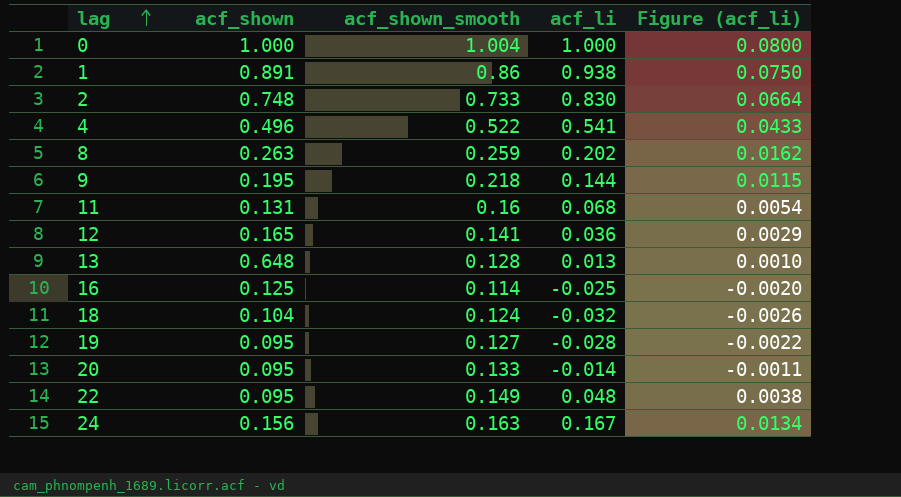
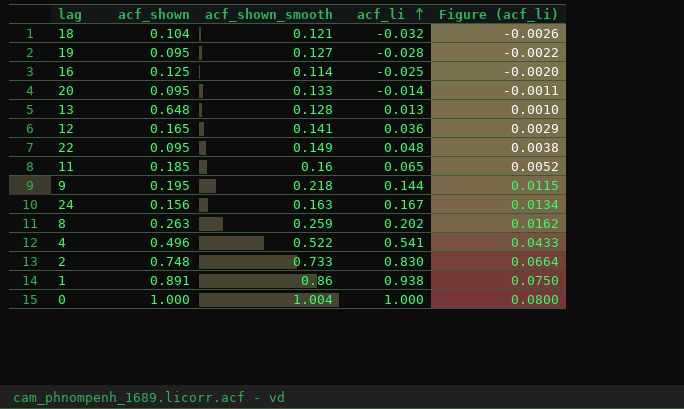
row order: lag ascending -> acf_li ascending
18 | acf_shown_smooth: 0.124 -> 0.121
11 | acf_shown: 0.131 -> 0.185
11 | acf_li: 0.068 -> 0.065
11 | Figure (acf_li): 0.0054 -> 0.0052

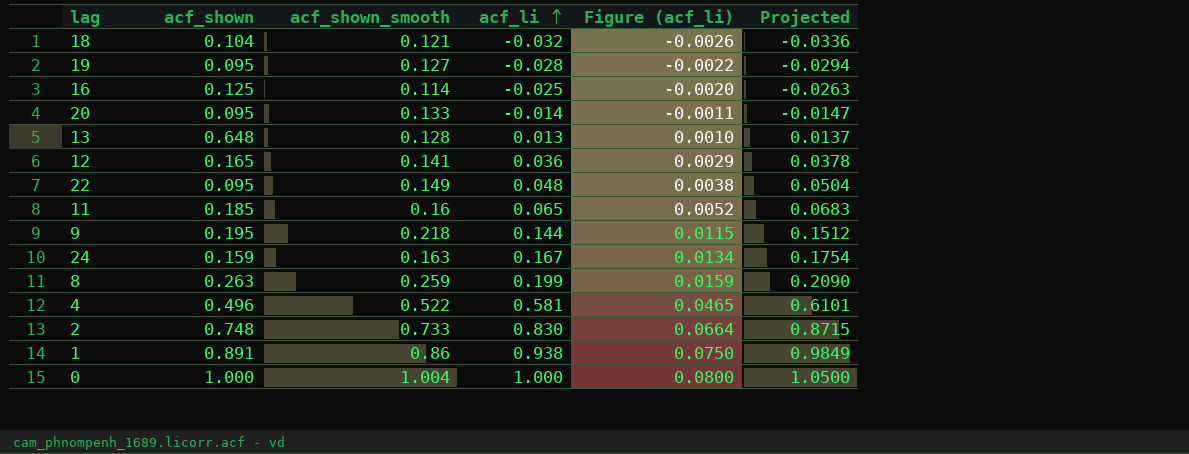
column Projected | formula: none -> [acf_li] * 1.05
24 | acf_shown: 0.156 -> 0.159
8 | acf_li: 0.202 -> 0.199
8 | Figure (acf_li): 0.0162 -> 0.0159
4 | acf_li: 0.541 -> 0.581
4 | Figure (acf_li): 0.0433 -> 0.0465

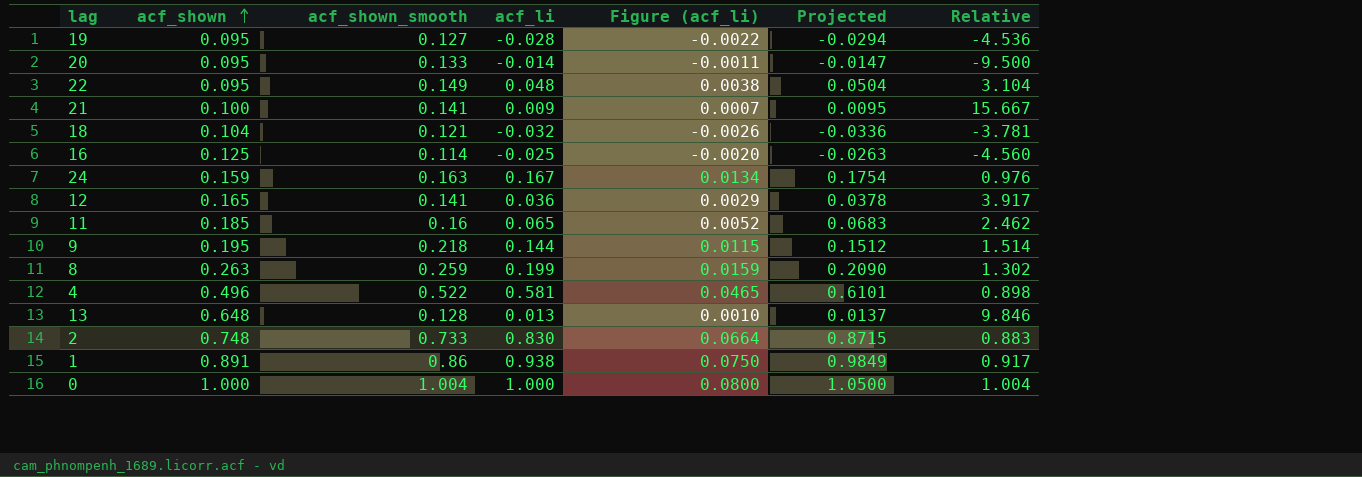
row order: acf_li ascending -> acf_shown ascending
column Relative | formula: none -> [acf_shown_smooth] / [acf_li]
row 21: none -> 0.100 | 0.141 | 0.009 | 0.0007 | 0.0095 | 15.667

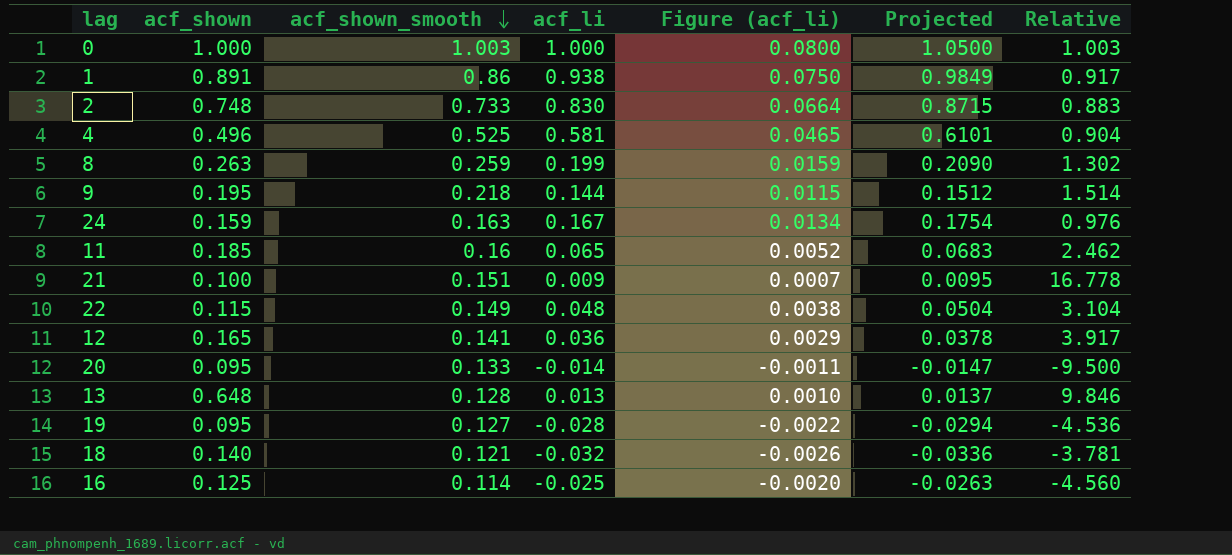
row order: acf_shown ascending -> acf_shown_smooth descending
0 | acf_shown_smooth: 1.004 -> 1.003
0 | Relative: 1.004 -> 1.003
4 | acf_shown_smooth: 0.522 -> 0.525
4 | Relative: 0.898 -> 0.904
21 | acf_shown_smooth: 0.141 -> 0.151
21 | Relative: 15.667 -> 16.778
22 | acf_shown: 0.095 -> 0.115
18 | acf_shown: 0.104 -> 0.140

